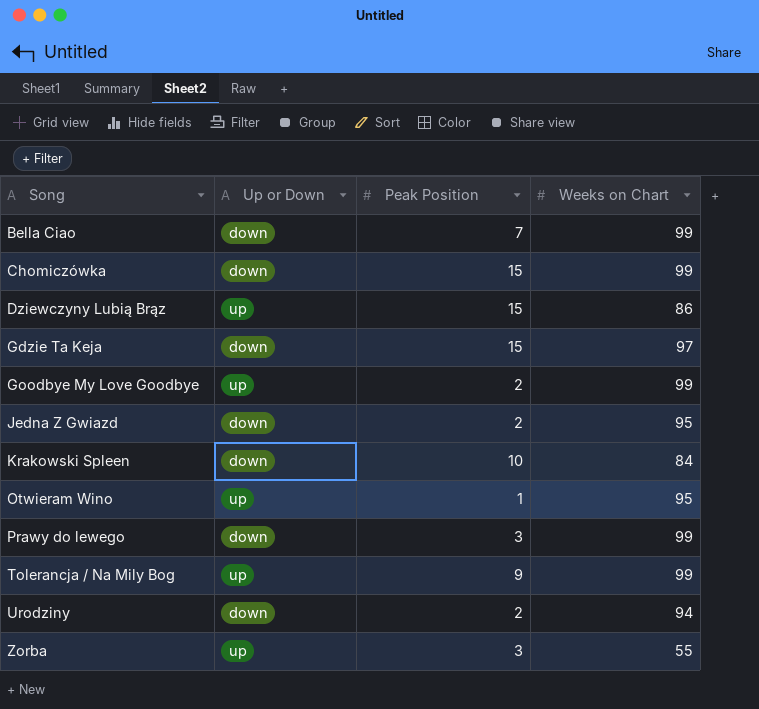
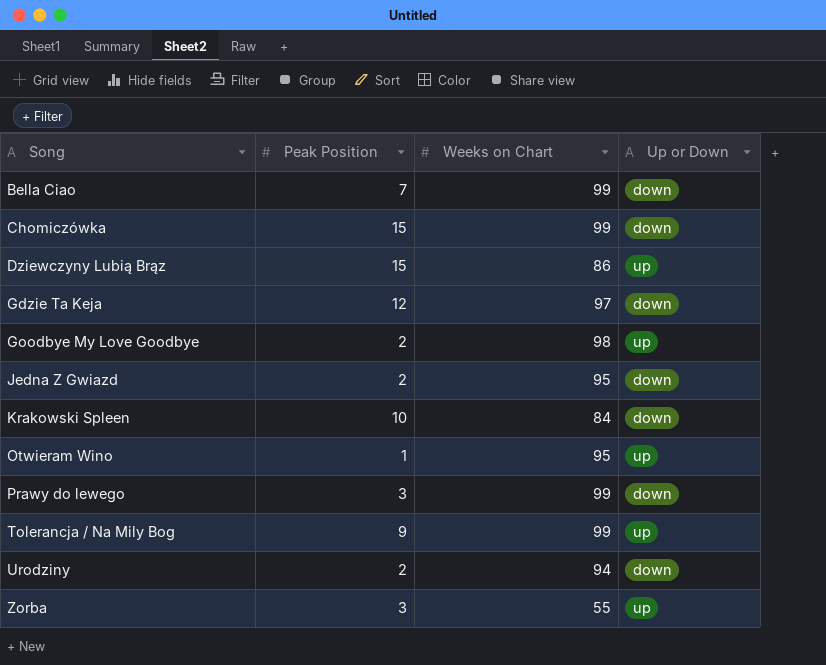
column Up or Down | position: 2 -> 4
Gdzie Ta Keja | Peak Position: 15 -> 12
Goodbye My Love Goodbye | Weeks on Chart: 99 -> 98

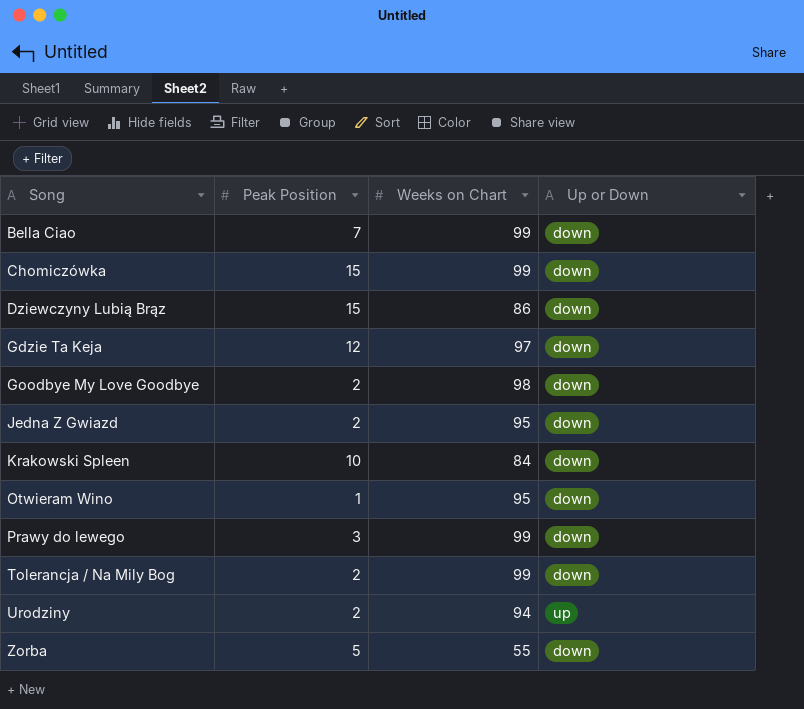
Dziewczyny Lubią Brąz | Up or Down: up -> down
Goodbye My Love Goodbye | Up or Down: up -> down
Otwieram Wino | Up or Down: up -> down
Tolerancja / Na Mily Bog | Peak Position: 9 -> 2
Tolerancja / Na Mily Bog | Up or Down: up -> down
Urodziny | Up or Down: down -> up
Zorba | Peak Position: 3 -> 5
Zorba | Up or Down: up -> down

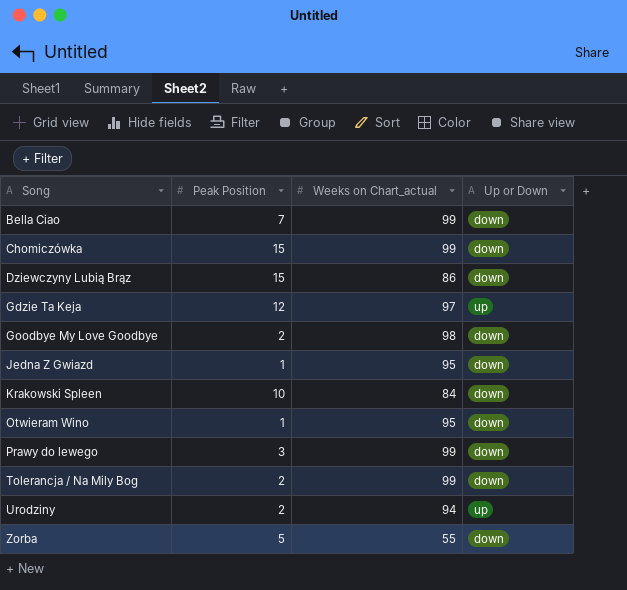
column name: Weeks on Chart -> Weeks on Chart_actual
Gdzie Ta Keja | Up or Down: down -> up
Jedna Z Gwiazd | Peak Position: 2 -> 1

